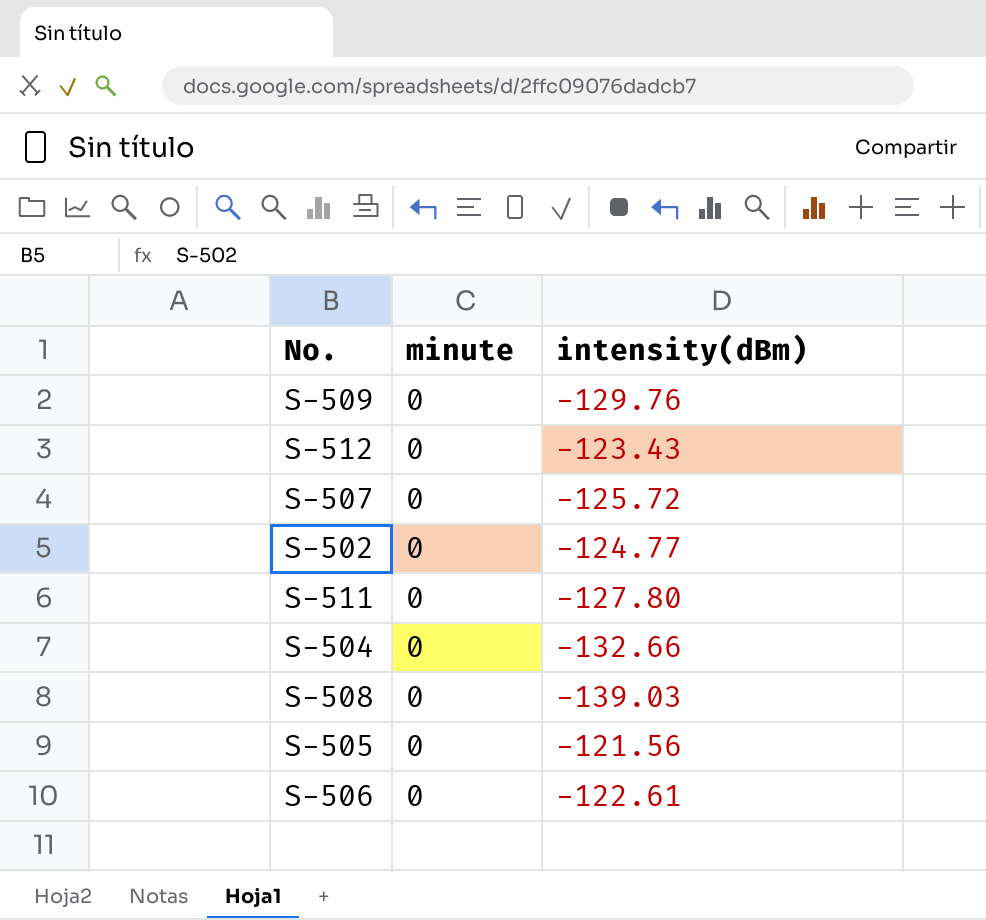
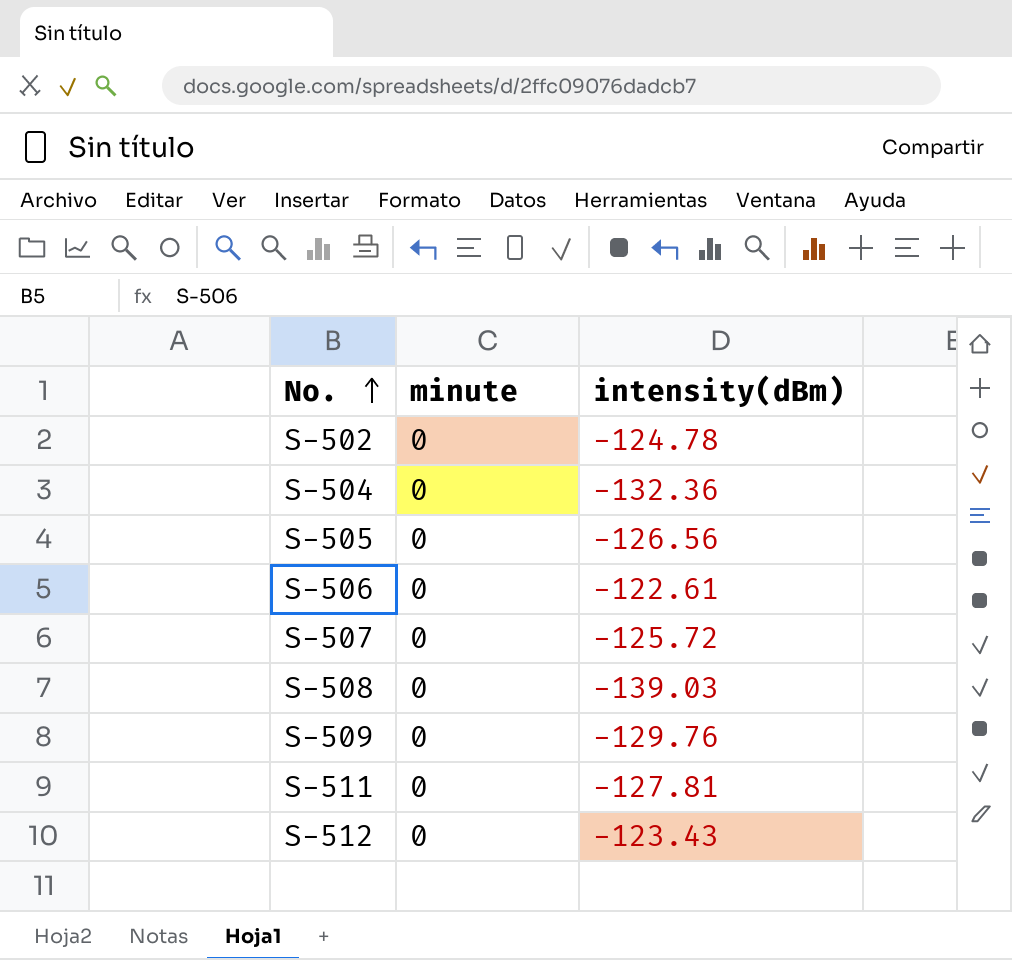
row order: none -> No. ascending
S-502 | intensity(dBm): -124.77 -> -124.78
S-504 | intensity(dBm): -132.66 -> -132.36
S-505 | intensity(dBm): -121.56 -> -126.56
S-511 | intensity(dBm): -127.80 -> -127.81

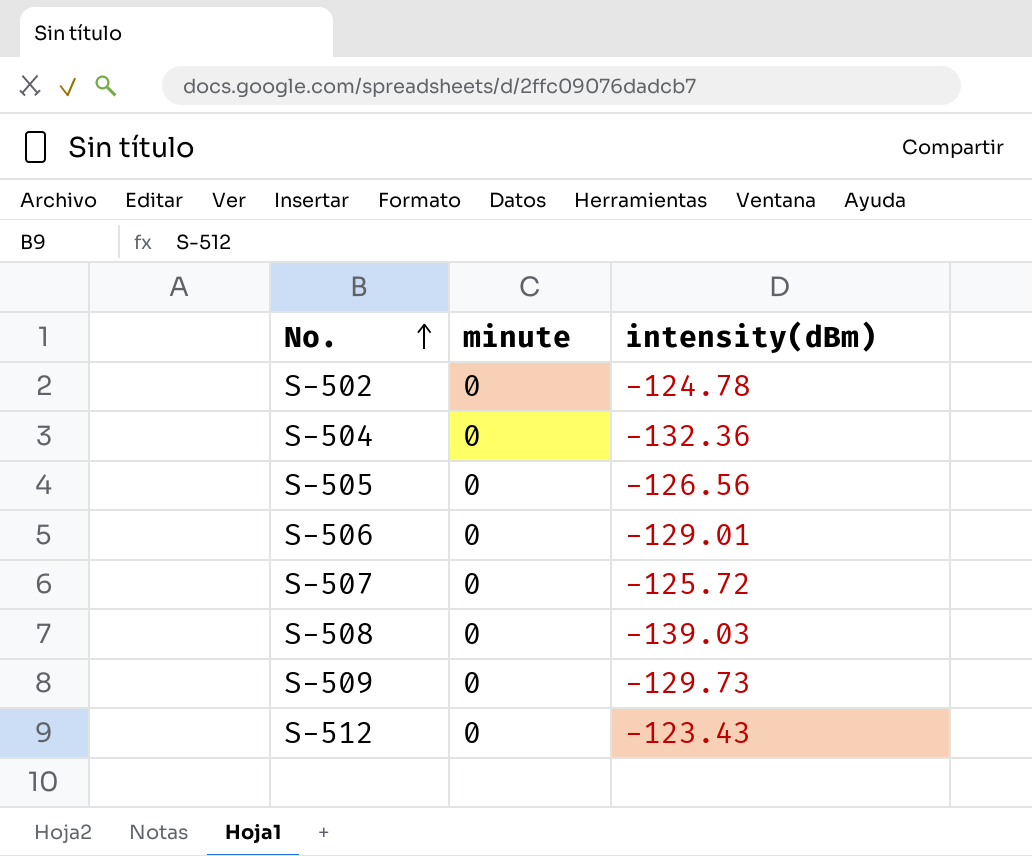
row S-511: 0 | -127.81 -> none
S-506 | intensity(dBm): -122.61 -> -129.01
S-509 | intensity(dBm): -129.76 -> -129.73

